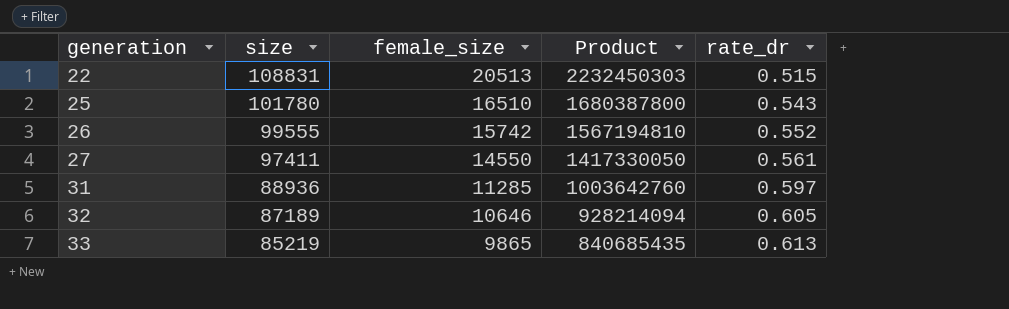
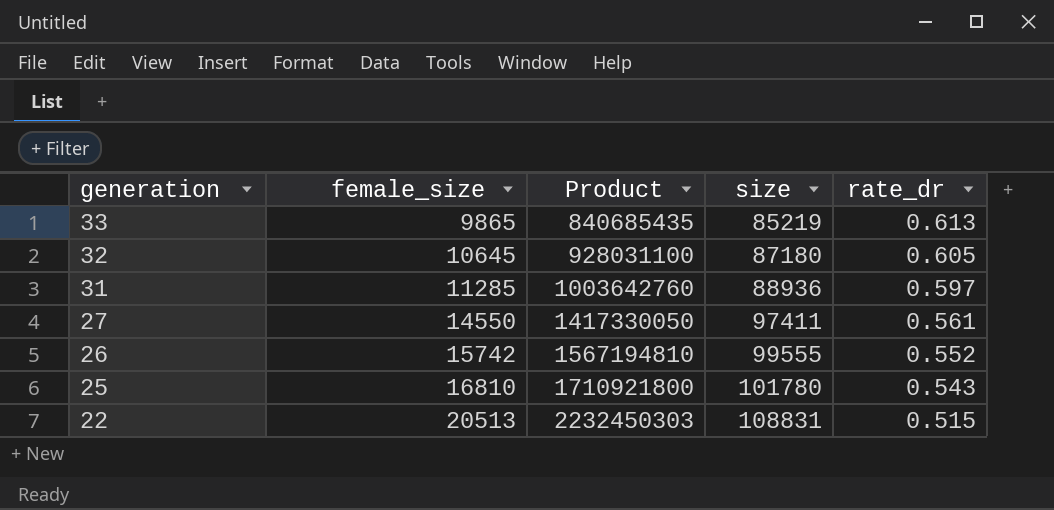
row order: generation ascending -> generation descending
column size | position: 2 -> 4
32 | female_size: 10646 -> 10645
32 | Product: 928214094 -> 928031100
32 | size: 87189 -> 87180
25 | female_size: 16510 -> 16810
25 | Product: 1680387800 -> 1710921800

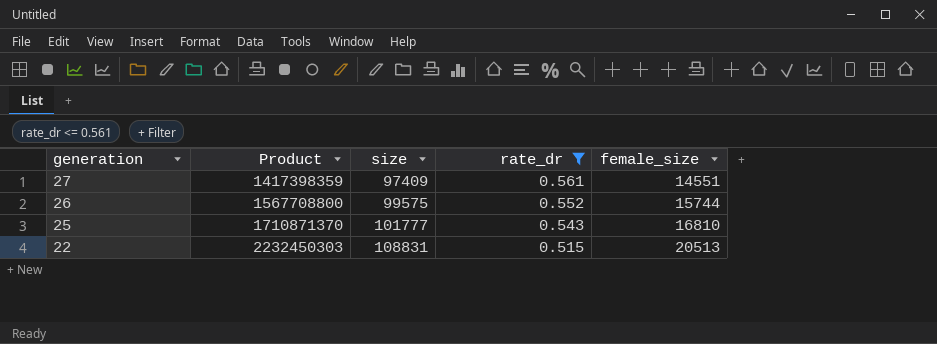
filter: none -> rate_dr <= 0.561
column female_size | position: 2 -> 5
27 | Product: 1417330050 -> 1417398359
27 | size: 97411 -> 97409
27 | female_size: 14550 -> 14551
26 | Product: 1567194810 -> 1567708800
26 | size: 99555 -> 99575
26 | female_size: 15742 -> 15744
25 | Product: 1710921800 -> 1710871370
25 | size: 101780 -> 101777

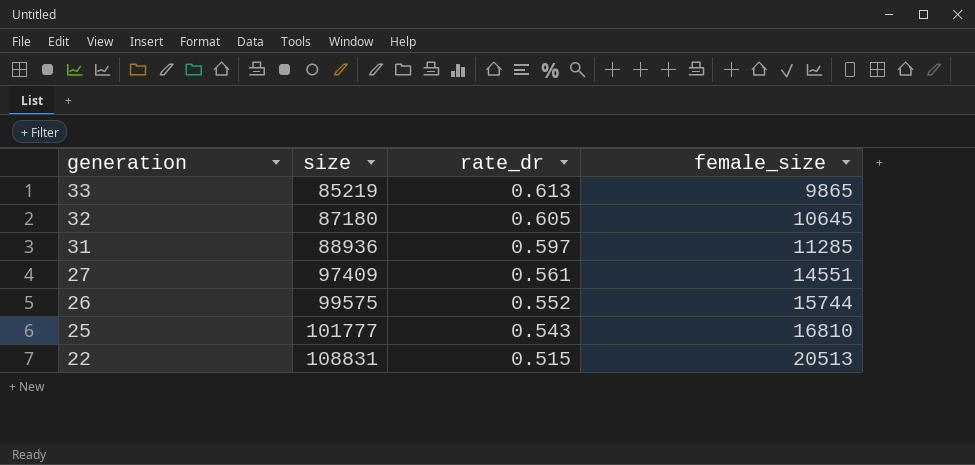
filter: rate_dr <= 0.561 -> none
column Product | formula: [size] * [female_size] -> none

